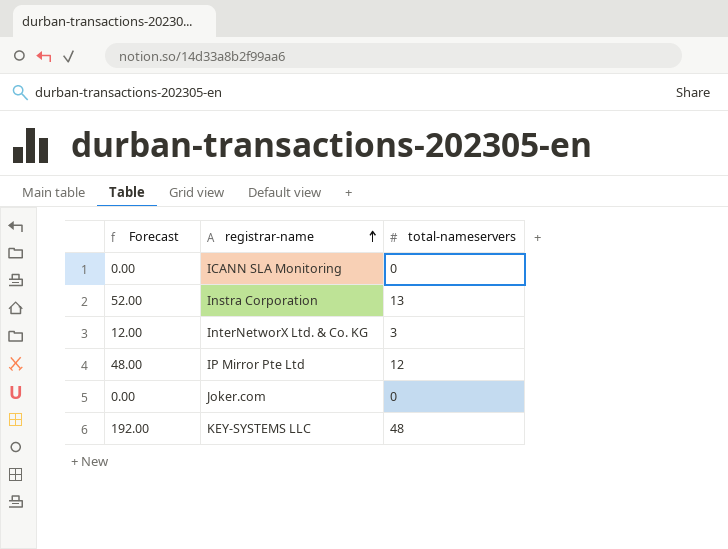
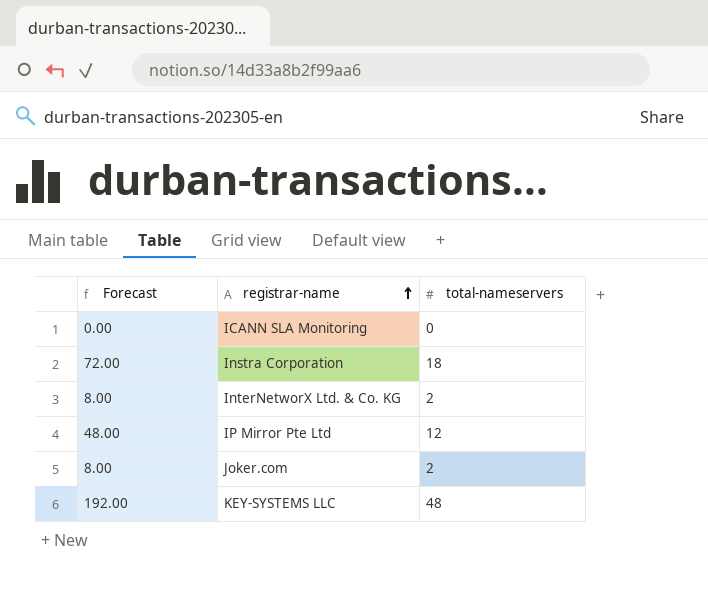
Instra Corporation | Forecast: 52.00 -> 72.00
Instra Corporation | total-nameservers: 13 -> 18
InterNetworX Ltd. & Co. KG | Forecast: 12.00 -> 8.00
InterNetworX Ltd. & Co. KG | total-nameservers: 3 -> 2
Joker.com | Forecast: 0.00 -> 8.00
Joker.com | total-nameservers: 0 -> 2

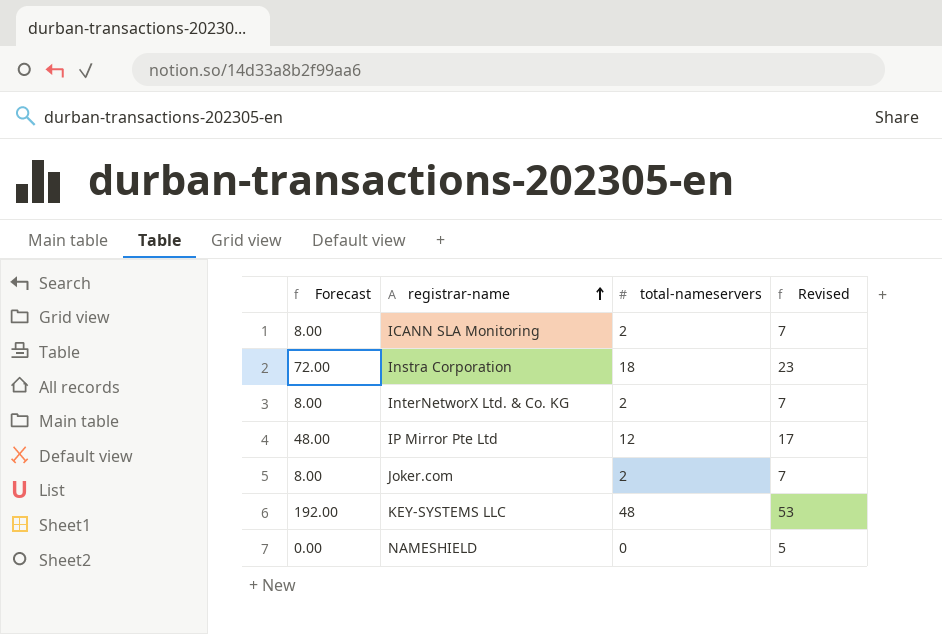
column Revised | formula: none -> [total-nameservers] + 5
ICANN SLA Monitoring | Forecast: 0.00 -> 8.00
ICANN SLA Monitoring | total-nameservers: 0 -> 2
row NAMESHIELD: none -> 0.00 | 0 | 5

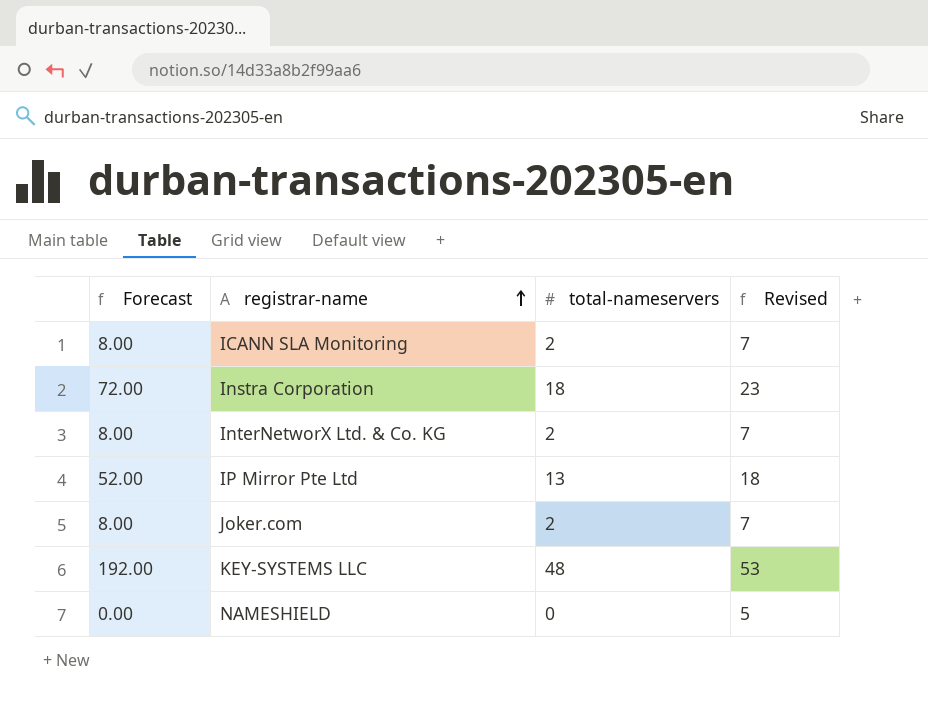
IP Mirror Pte Ltd | Forecast: 48.00 -> 52.00
IP Mirror Pte Ltd | total-nameservers: 12 -> 13
IP Mirror Pte Ltd | Revised: 17 -> 18

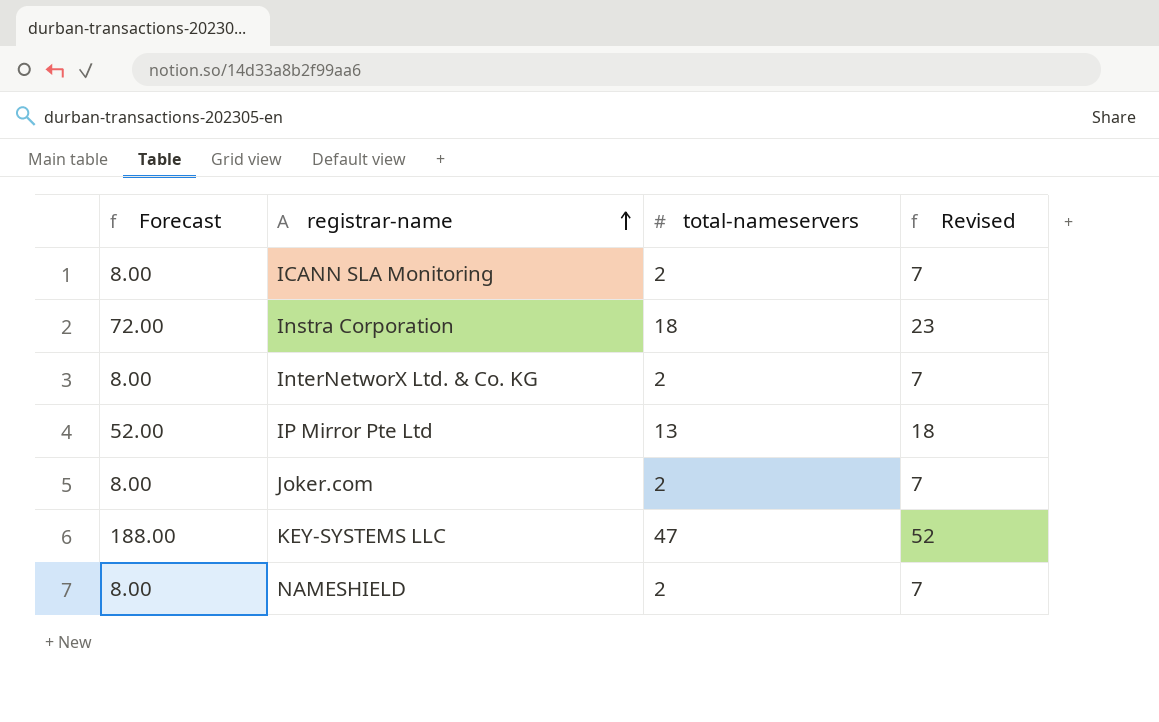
KEY-SYSTEMS LLC | Forecast: 192.00 -> 188.00
KEY-SYSTEMS LLC | total-nameservers: 48 -> 47
KEY-SYSTEMS LLC | Revised: 53 -> 52
NAMESHIELD | Forecast: 0.00 -> 8.00
NAMESHIELD | total-nameservers: 0 -> 2
NAMESHIELD | Revised: 5 -> 7

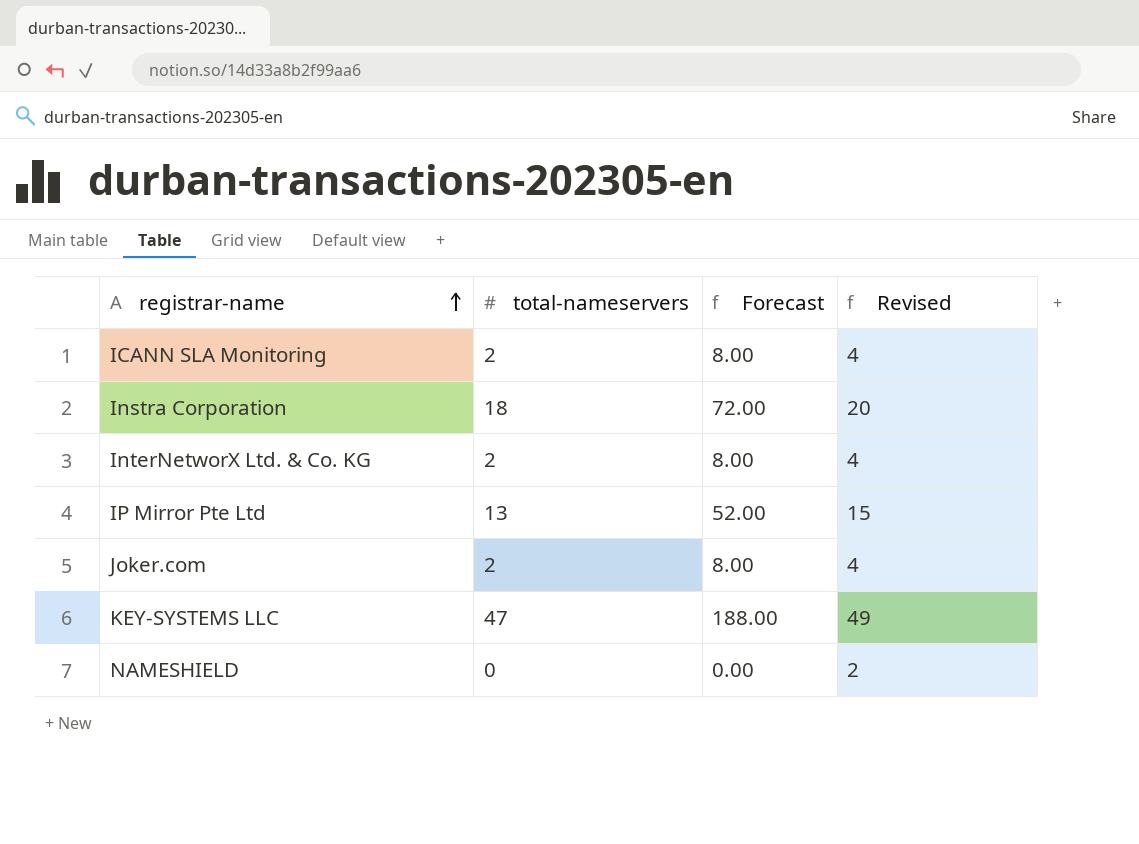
column Forecast | position: 1 -> 3
column Revised | formula: [total-nameservers] + 5 -> [total-nameservers] + 2
NAMESHIELD | total-nameservers: 2 -> 0
NAMESHIELD | Forecast: 8.00 -> 0.00

